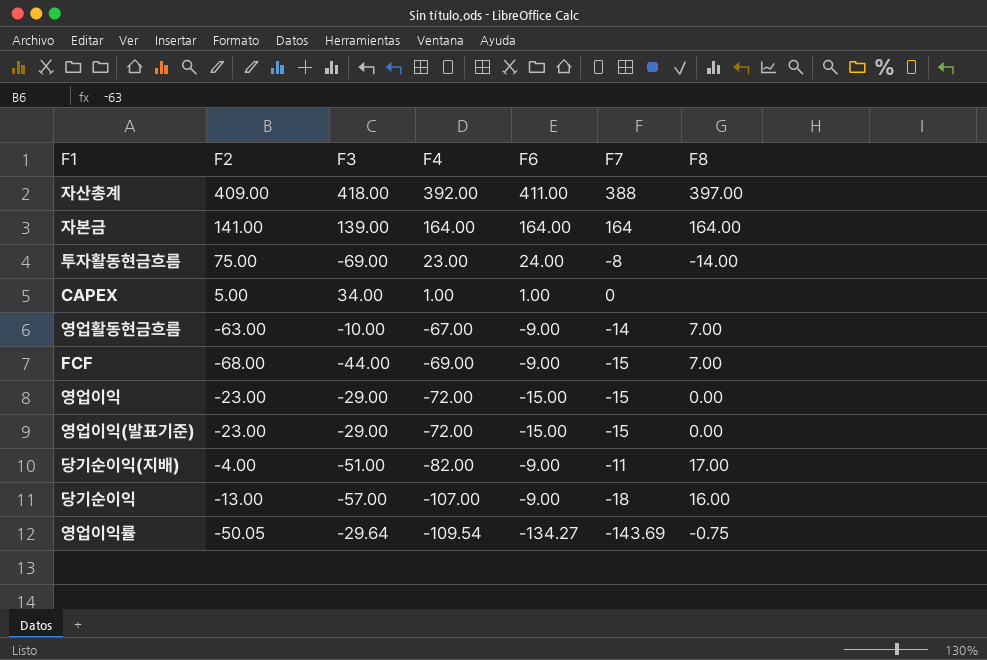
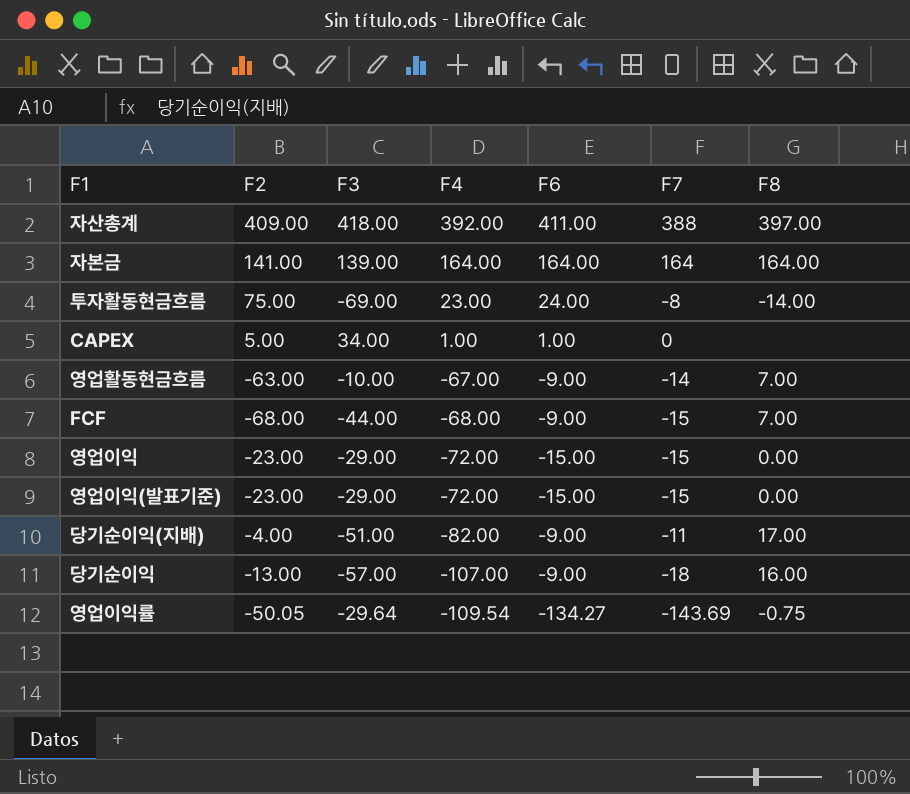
FCF | F4: -69.00 -> -68.00

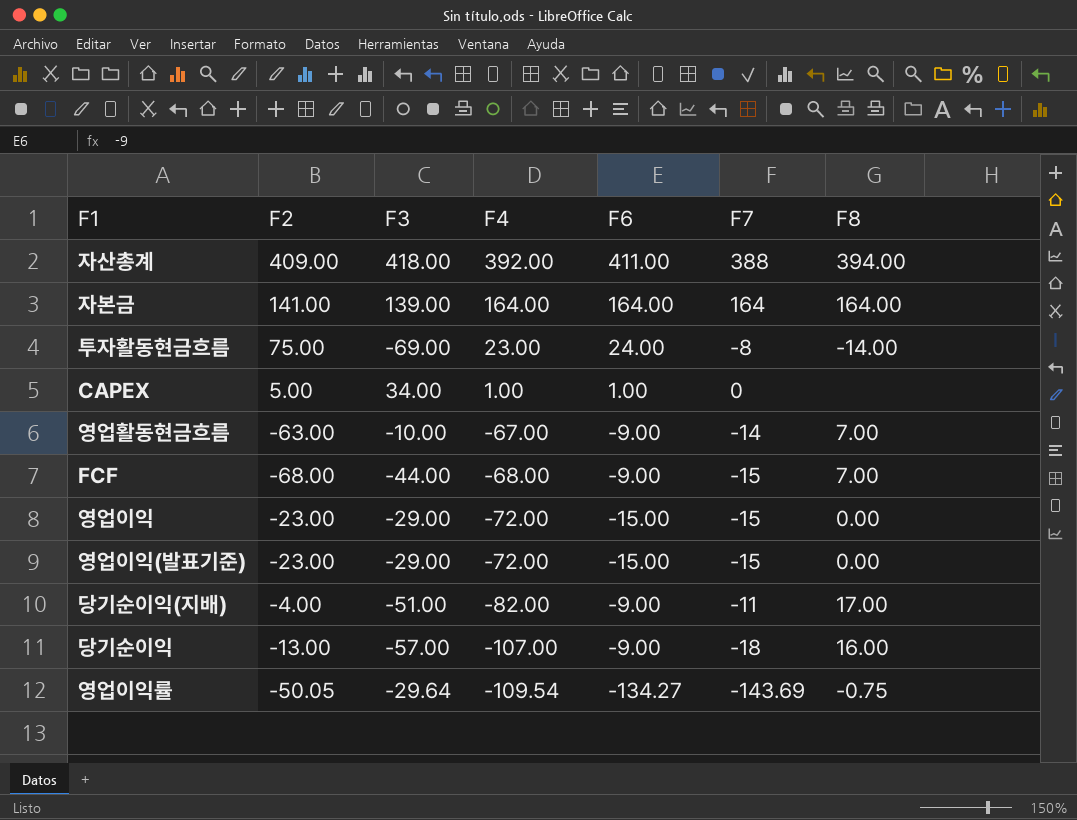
자산총계 | F8: 397.00 -> 394.00

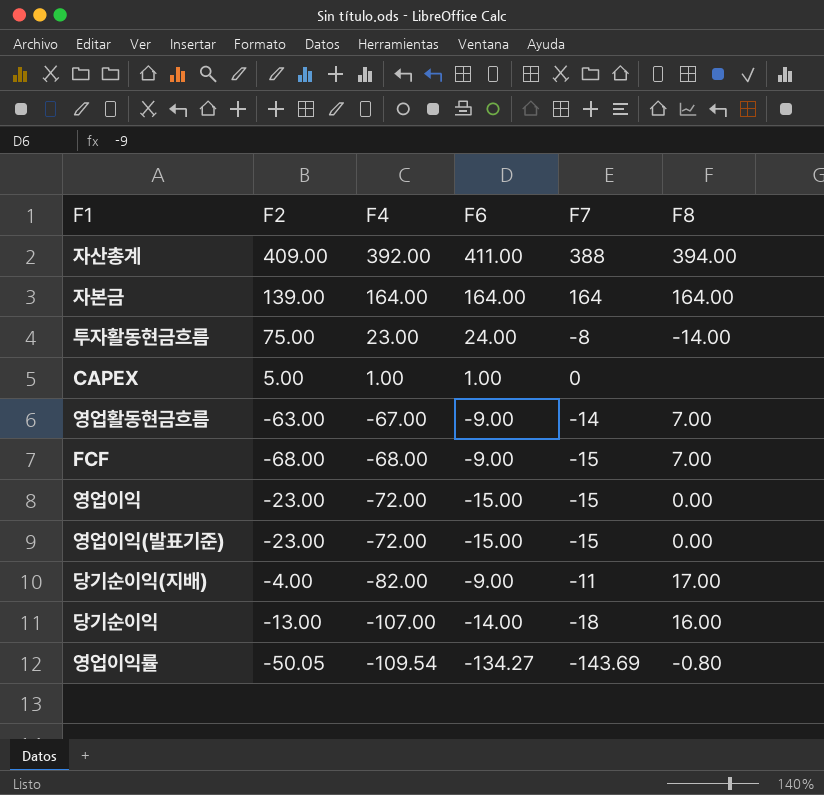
column F3 | position: 3 -> none
자본금 | F2: 141.00 -> 139.00
당기순이익 | F6: -9.00 -> -14.00
영업이익률 | F8: -0.75 -> -0.80

